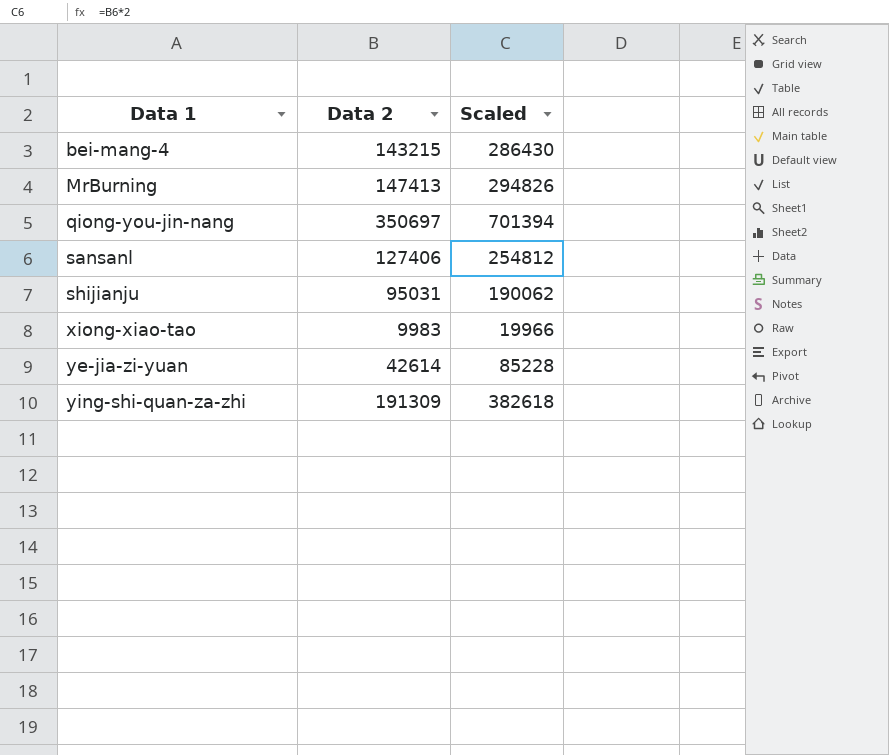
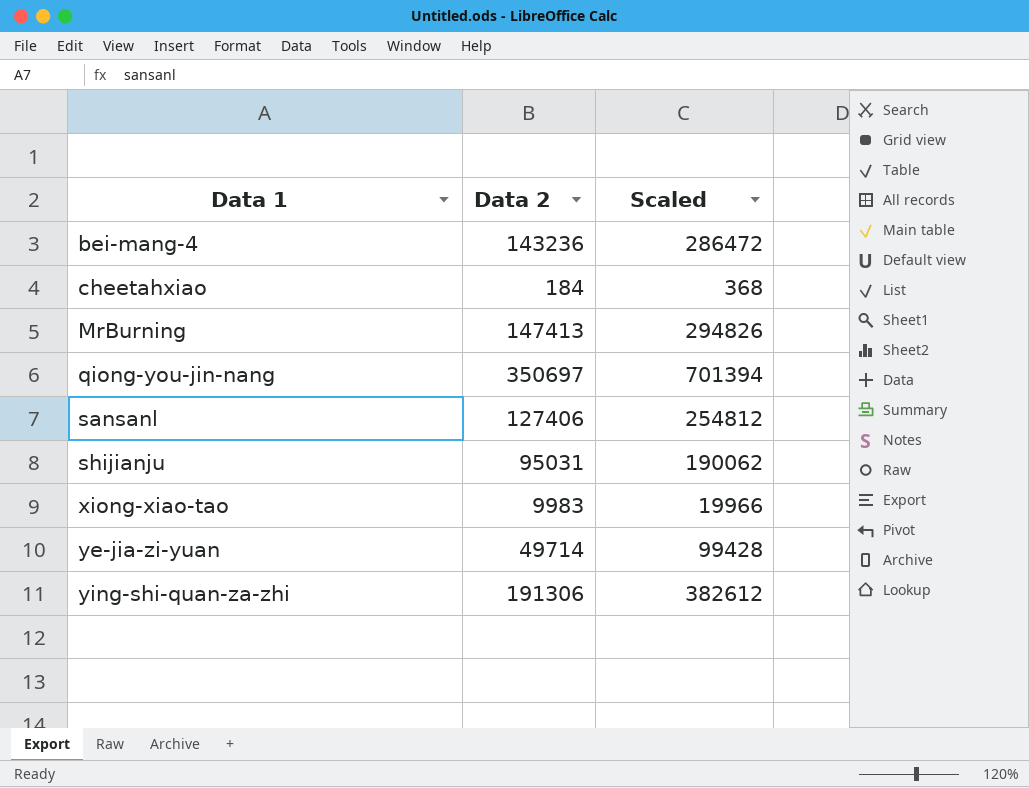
bei-mang-4 | Data 2: 143215 -> 143236
bei-mang-4 | Scaled: 286430 -> 286472
row cheetahxiao: none -> 184 | 368
ye-jia-zi-yuan | Data 2: 42614 -> 49714
ye-jia-zi-yuan | Scaled: 85228 -> 99428
ying-shi-quan-za-zhi | Data 2: 191309 -> 191306
ying-shi-quan-za-zhi | Scaled: 382618 -> 382612

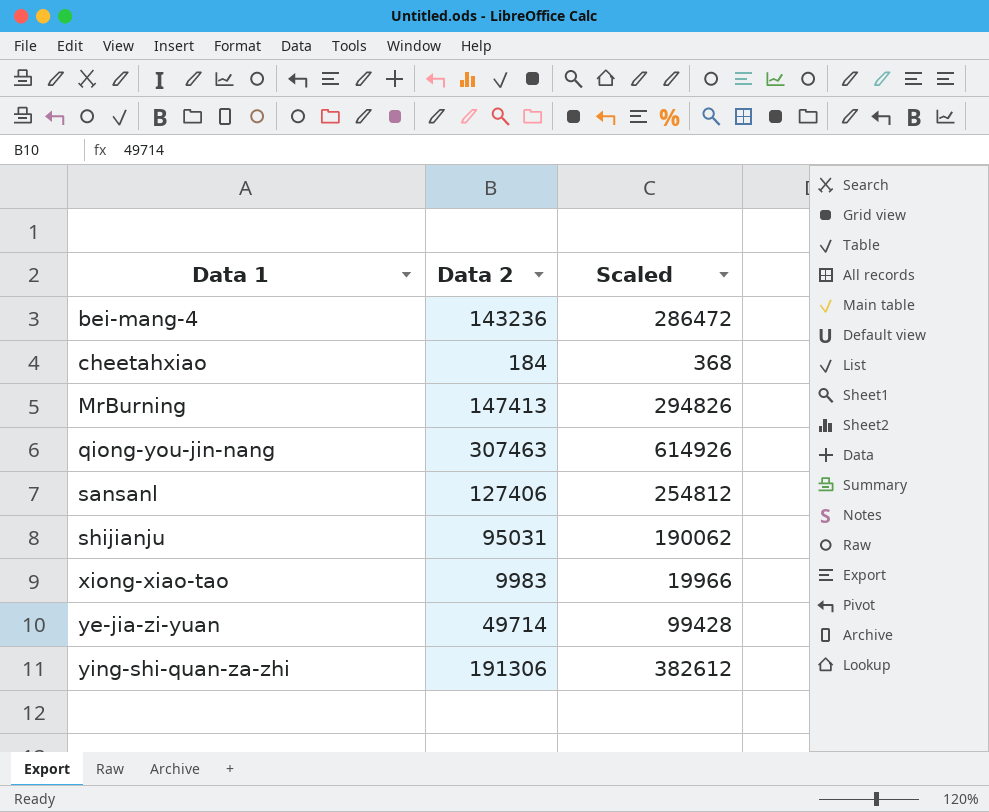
qiong-you-jin-nang | Data 2: 350697 -> 307463
qiong-you-jin-nang | Scaled: 701394 -> 614926

